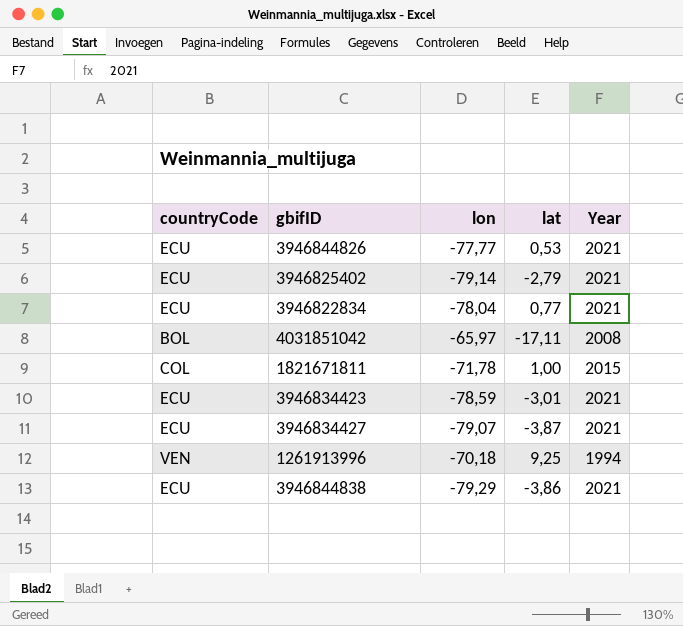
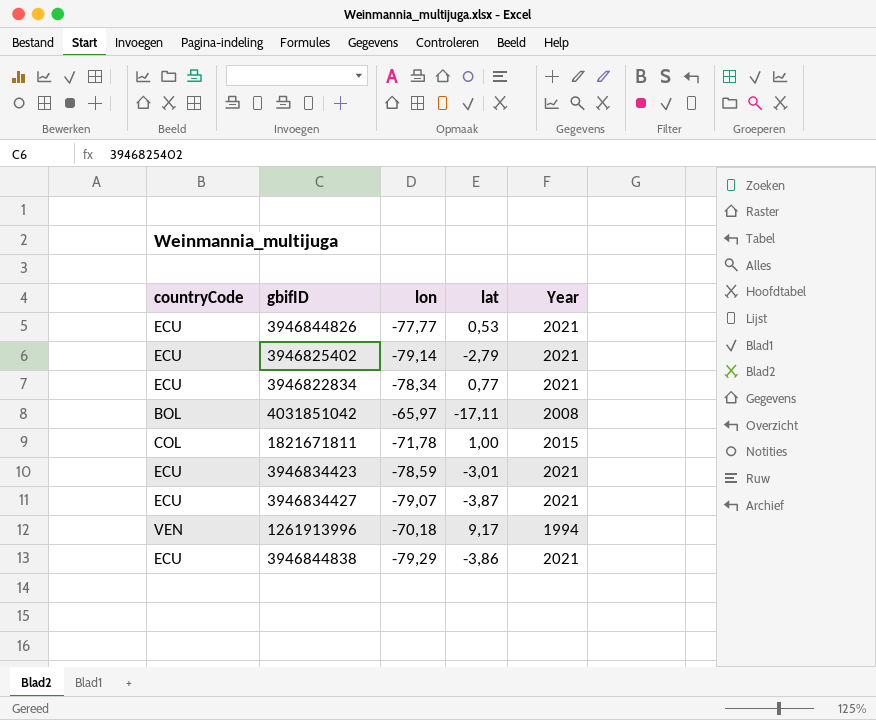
3946822834 | lon: -78,04 -> -78,34
1261913996 | lat: 9,25 -> 9,17

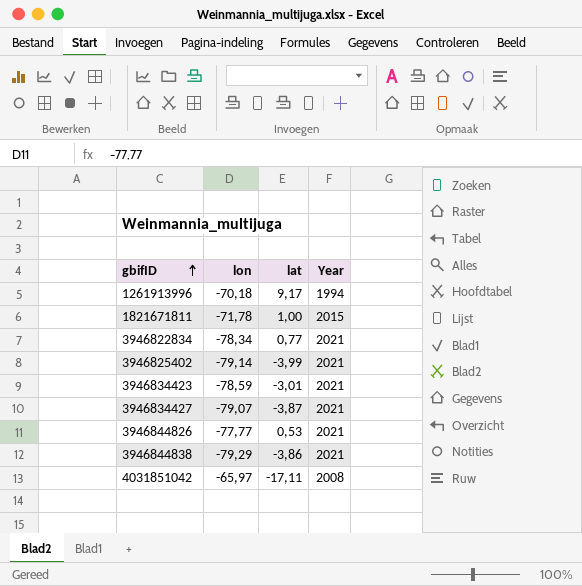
row order: none -> gbifID ascending
column countryCode | position: 1 -> none
3946825402 | lat: -2,79 -> -3,99

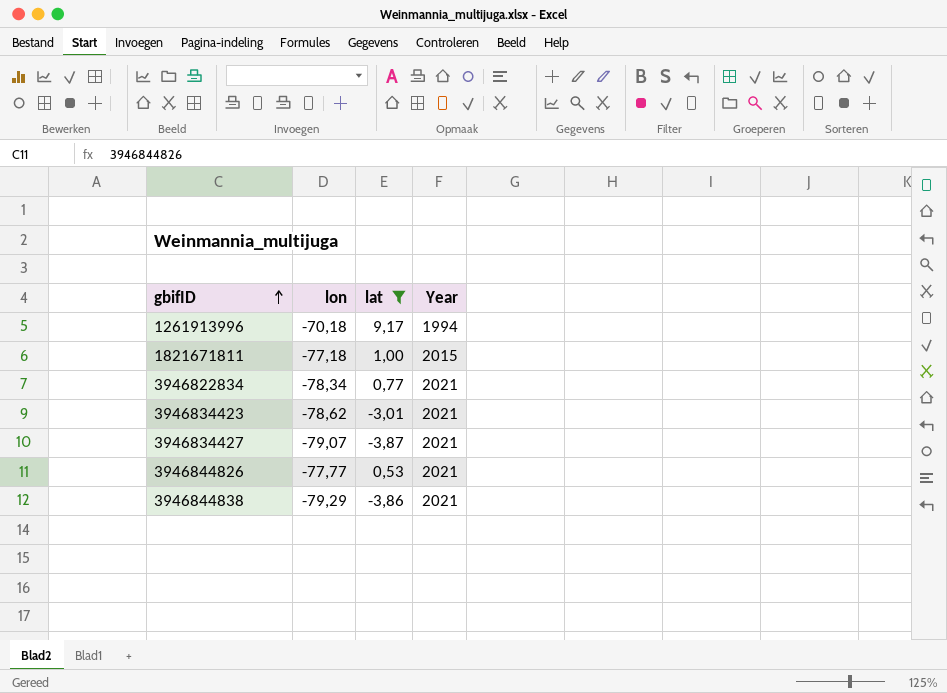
filter: none -> lat >= -3,87
1821671811 | lon: -71,78 -> -77,18
3946834423 | lon: -78,59 -> -78,62

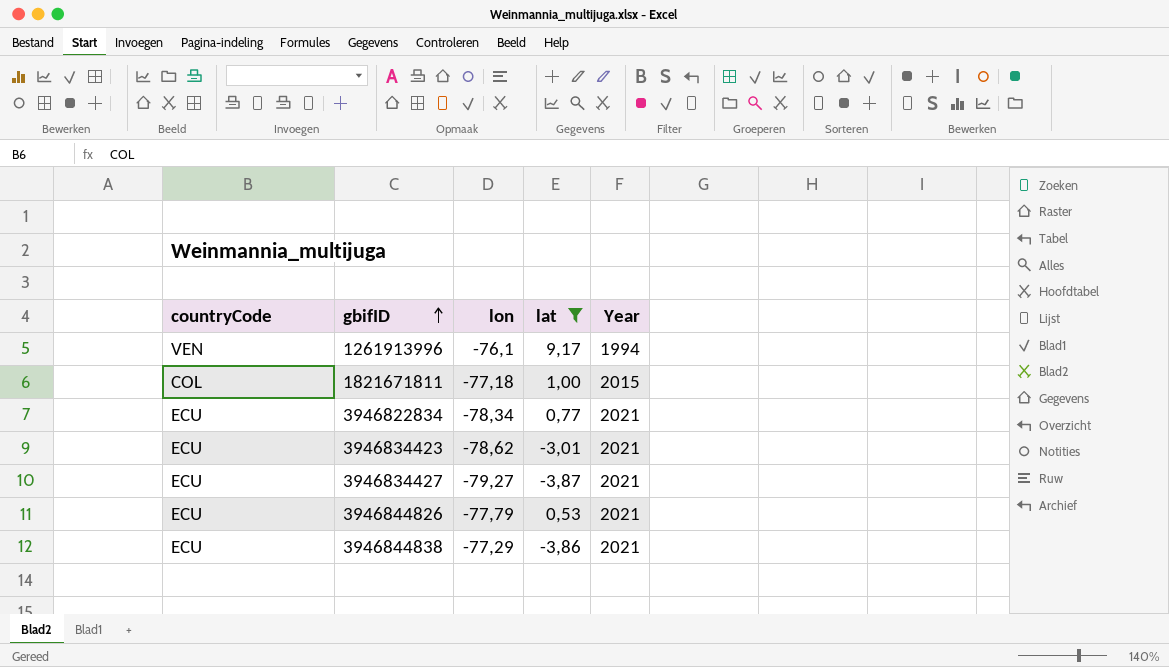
column countryCode | position: none -> 1
1261913996 | lon: -70,18 -> -76,1
3946834427 | lon: -79,07 -> -79,27
3946844826 | lon: -77,77 -> -77,79
3946844838 | lon: -79,29 -> -77,29

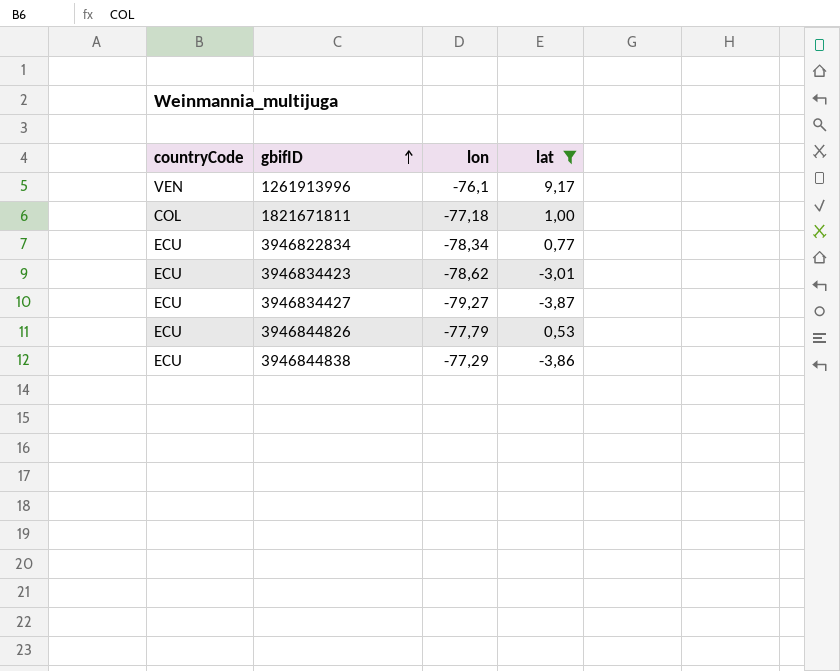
column Year | position: 5 -> none

